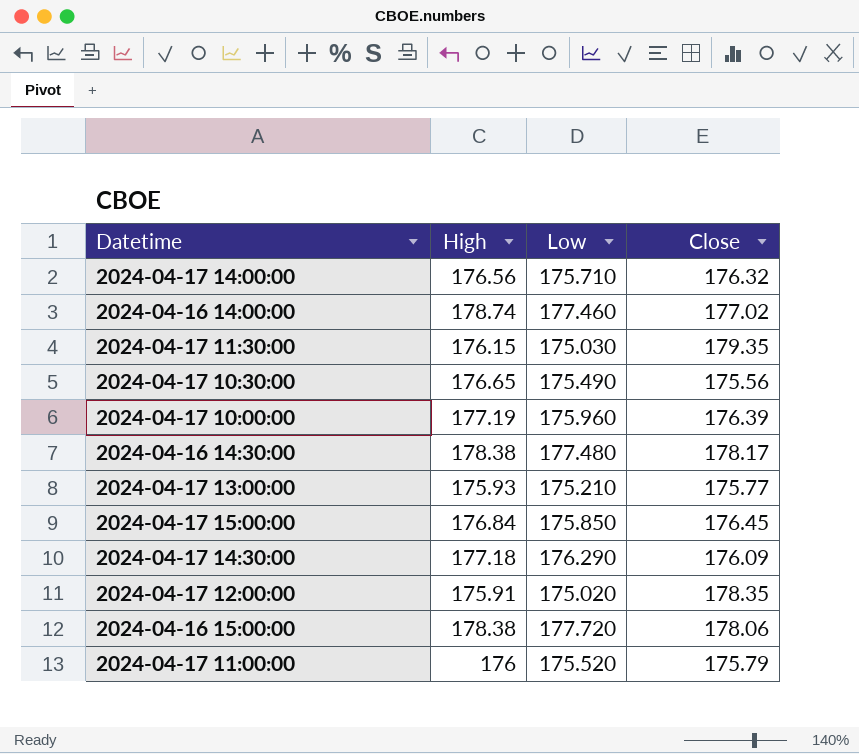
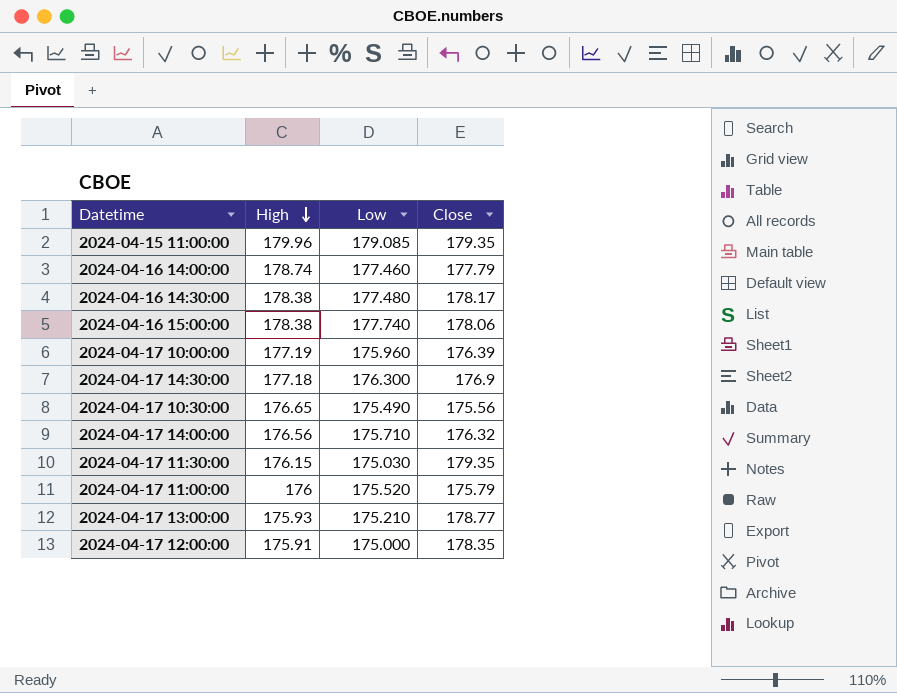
row order: none -> High descending
row 2024-04-17 15:00:00: 176.84 | 175.850 | 176.45 -> none
row 2024-04-15 11:00:00: none -> 179.96 | 179.085 | 179.35
2024-04-16 14:00:00 | Close: 177.02 -> 177.79
2024-04-16 15:00:00 | Low: 177.720 -> 177.740
2024-04-17 14:30:00 | Low: 176.290 -> 176.300
2024-04-17 14:30:00 | Close: 176.09 -> 176.9
2024-04-17 13:00:00 | Close: 175.77 -> 178.77
2024-04-17 12:00:00 | Low: 175.020 -> 175.000

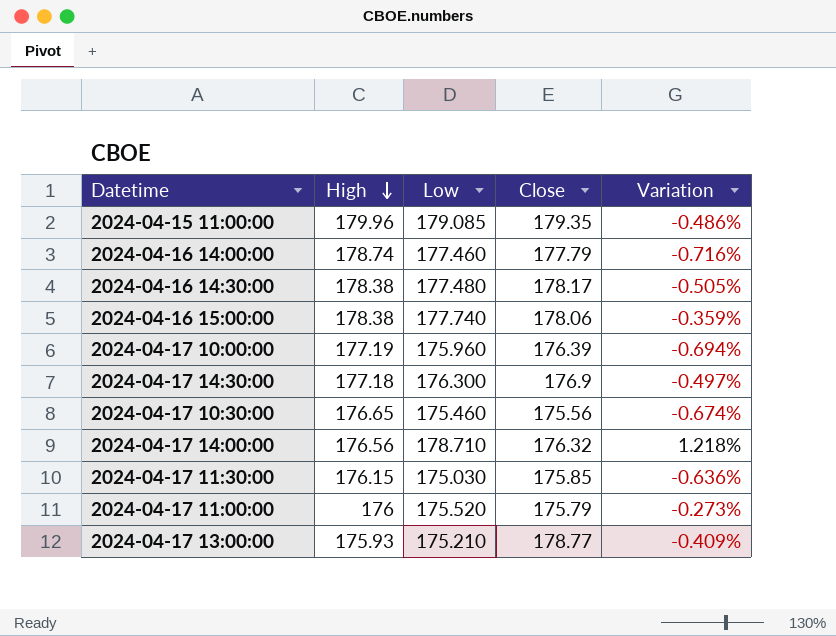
column Variation | formula: none -> ([Low] - [High]) / [High]
row 2024-04-17 12:00:00: 175.91 | 175.000 | 178.35 -> none
2024-04-17 10:30:00 | Low: 175.490 -> 175.460
2024-04-17 14:00:00 | Low: 175.710 -> 178.710
2024-04-17 11:30:00 | Close: 179.35 -> 175.85

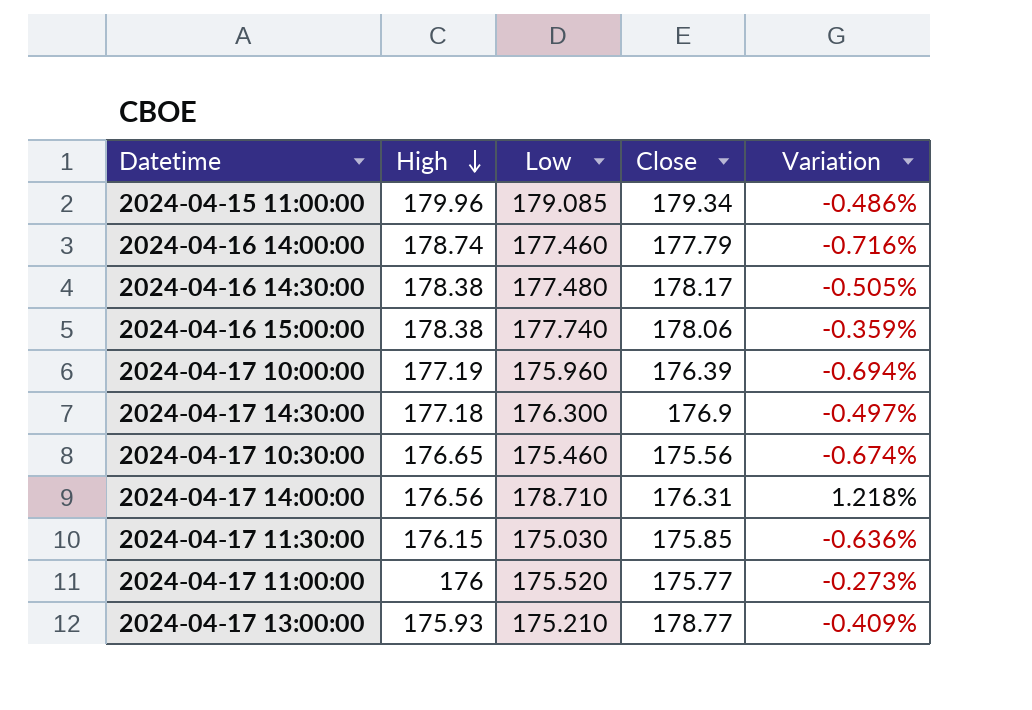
2024-04-15 11:00:00 | Close: 179.35 -> 179.34
2024-04-17 14:00:00 | Close: 176.32 -> 176.31
2024-04-17 11:00:00 | Close: 175.79 -> 175.77

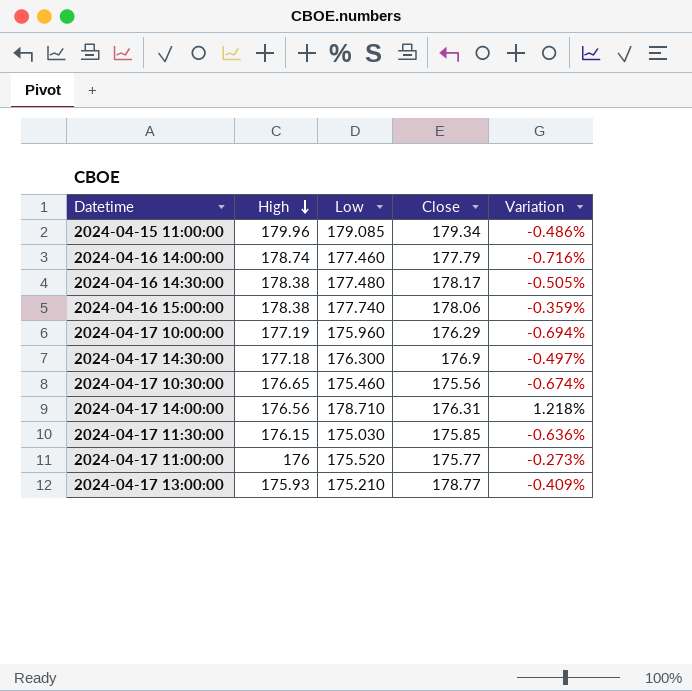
2024-04-17 10:00:00 | Close: 176.39 -> 176.29

